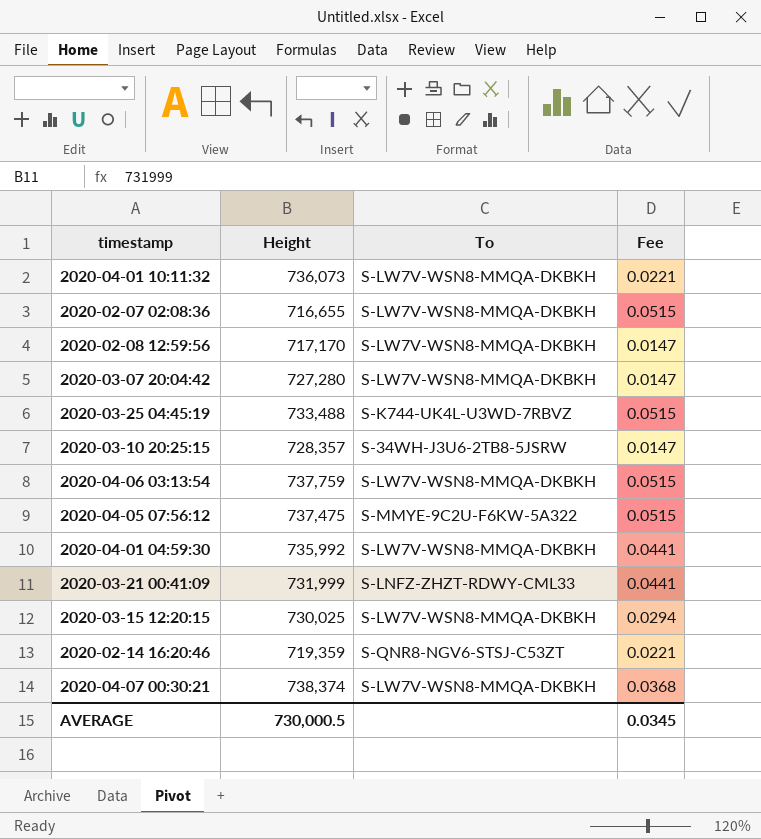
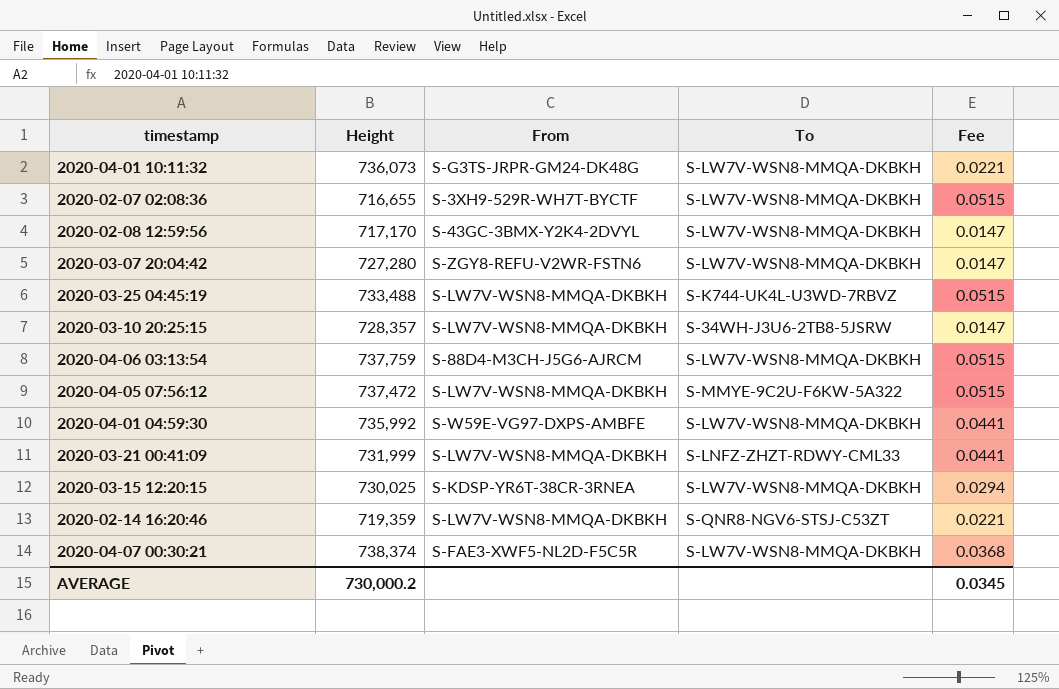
column From | position: none -> 3
2020-04-05 07:56:12 | Height: 737,475 -> 737,472
AVERAGE | Height: 730,000.5 -> 730,000.2

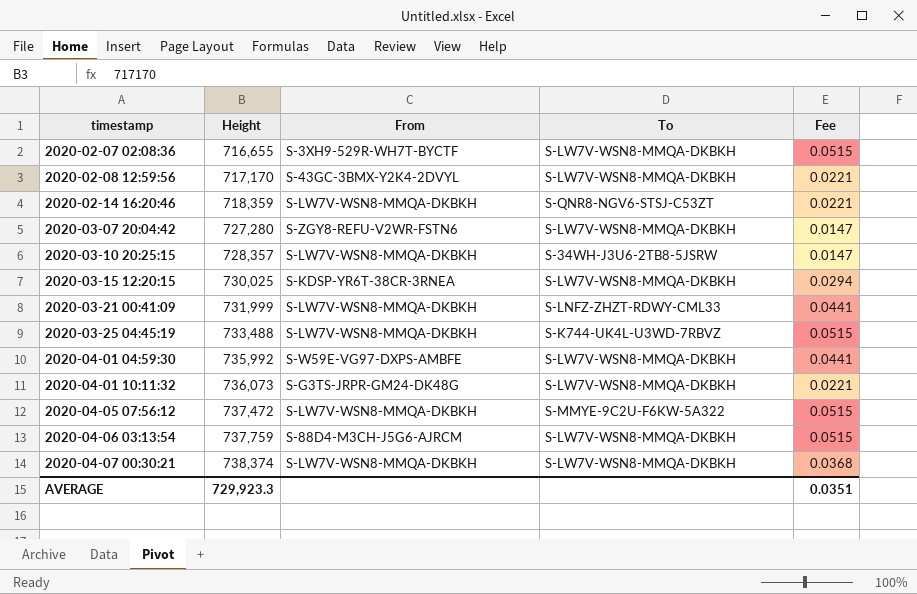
row order: none -> timestamp ascending
2020-02-08 12:59:56 | Fee: 0.0147 -> 0.0221
2020-02-14 16:20:46 | Height: 719,359 -> 718,359
2020-04-07 00:30:21 | From: S-FAE3-XWF5-NL2D-F5C5R -> S-LW7V-WSN8-MMQA-DKBKH
AVERAGE | Height: 730,000.2 -> 729,923.3
AVERAGE | Fee: 0.0345 -> 0.0351

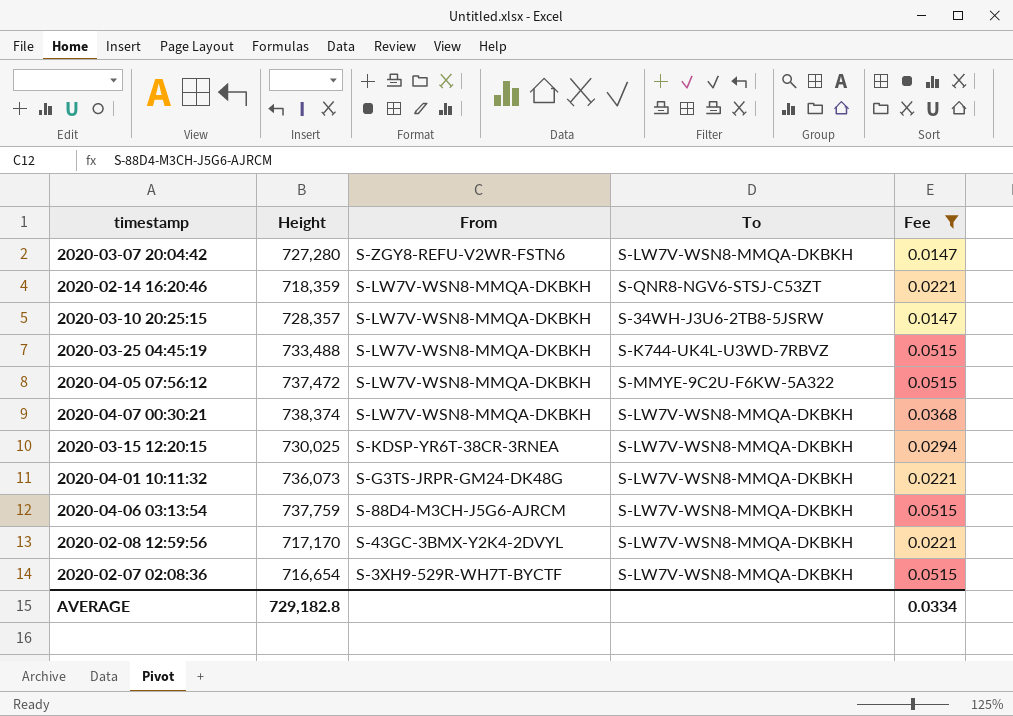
filter: none -> Fee != 0.0441
row order: timestamp ascending -> From descending
2020-02-07 02:08:36 | Height: 716,655 -> 716,654
AVERAGE | Height: 729,923.3 -> 729,182.8
AVERAGE | Fee: 0.0351 -> 0.0334

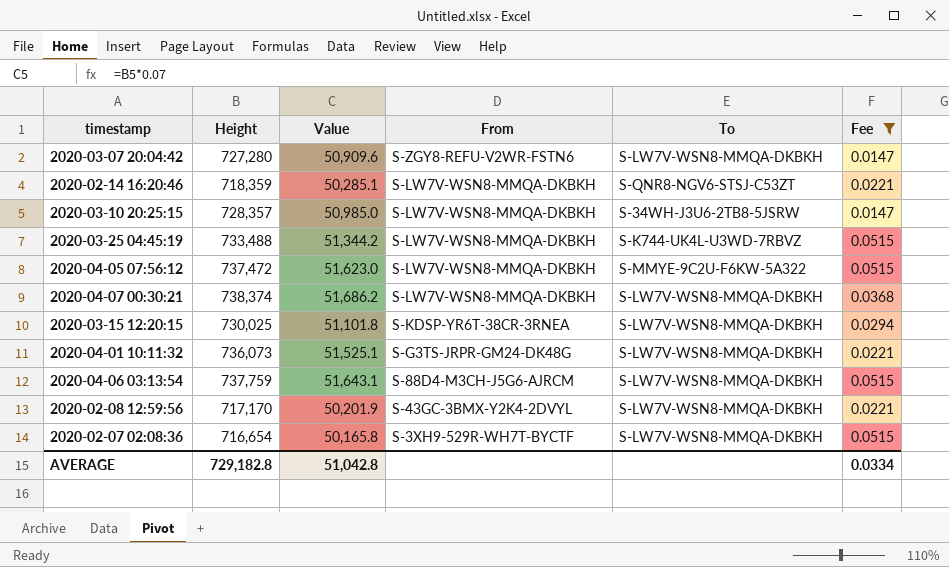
column Value | formula: none -> [Height] * 0.07

